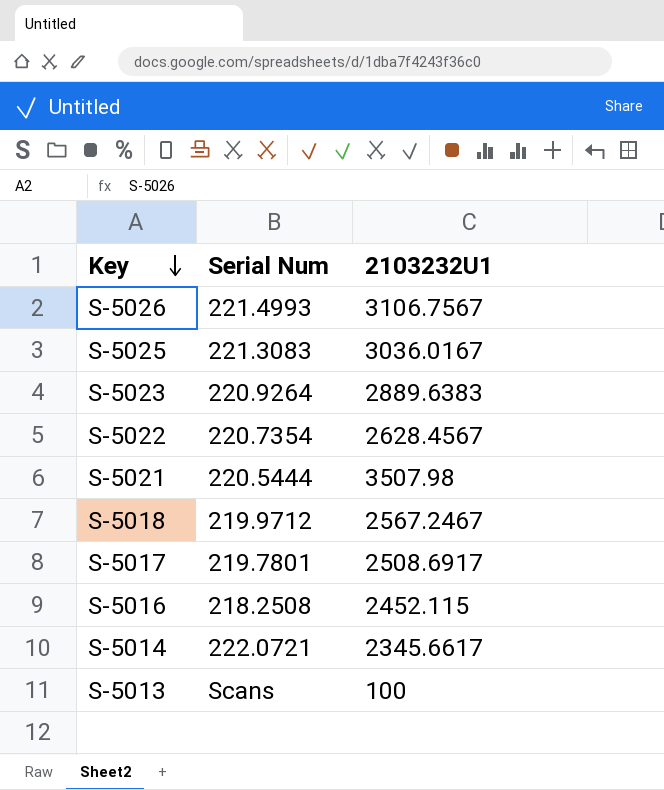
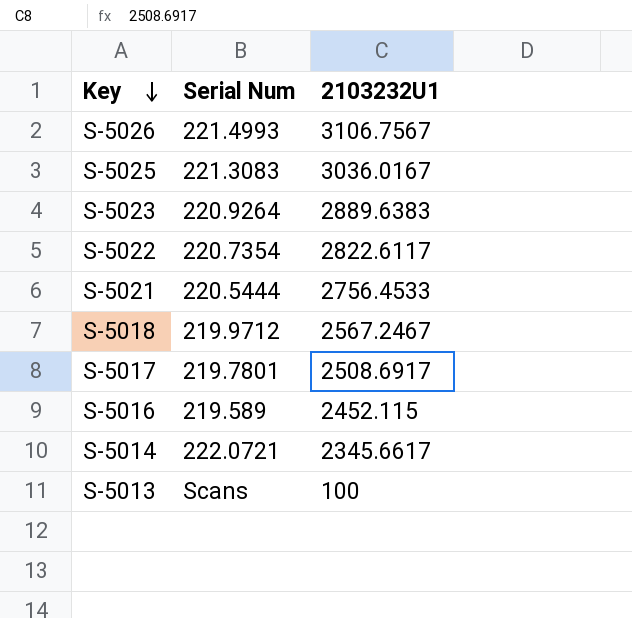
S-5022 | 2103232U1: 2628.4567 -> 2822.6117
S-5021 | 2103232U1: 3507.98 -> 2756.4533
S-5016 | Serial Num: 218.2508 -> 219.589

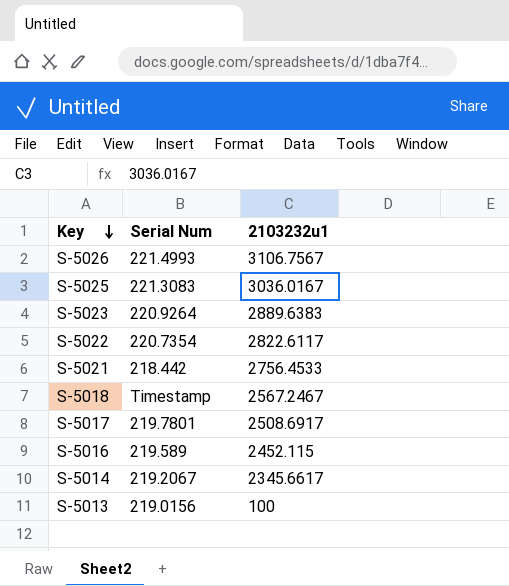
column name: 2103232U1 -> 2103232u1
S-5021 | Serial Num: 220.5444 -> 218.442
S-5018 | Serial Num: 219.9712 -> Timestamp
S-5014 | Serial Num: 222.0721 -> 219.2067
S-5013 | Serial Num: Scans -> 219.0156

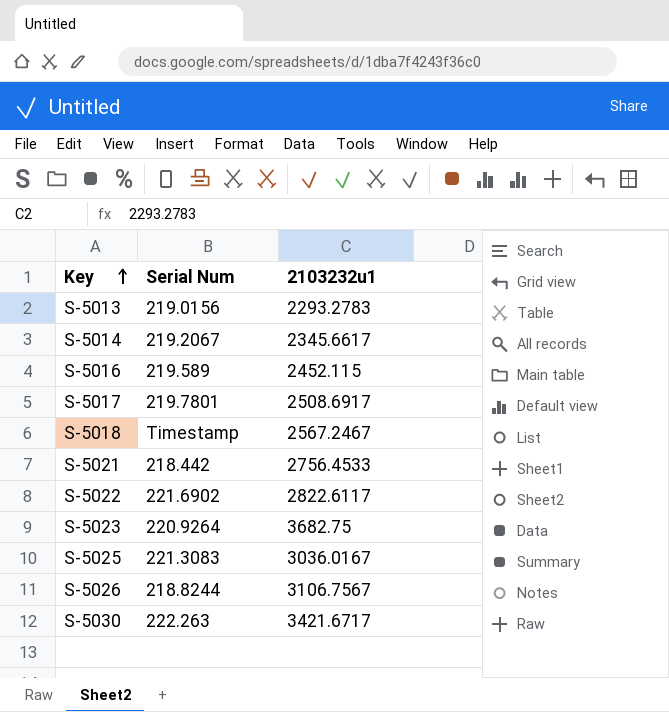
row order: Key descending -> Key ascending
S-5013 | 2103232u1: 100 -> 2293.2783
S-5022 | Serial Num: 220.7354 -> 221.6902
S-5023 | 2103232u1: 2889.6383 -> 3682.75
S-5026 | Serial Num: 221.4993 -> 218.8244
row S-5030: none -> 222.263 | 3421.6717

